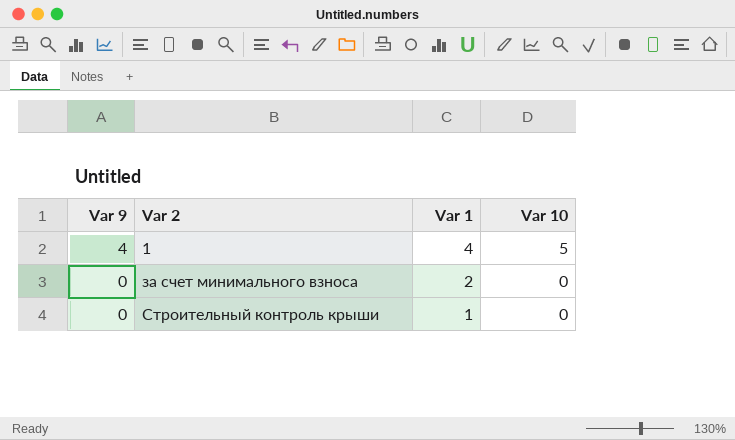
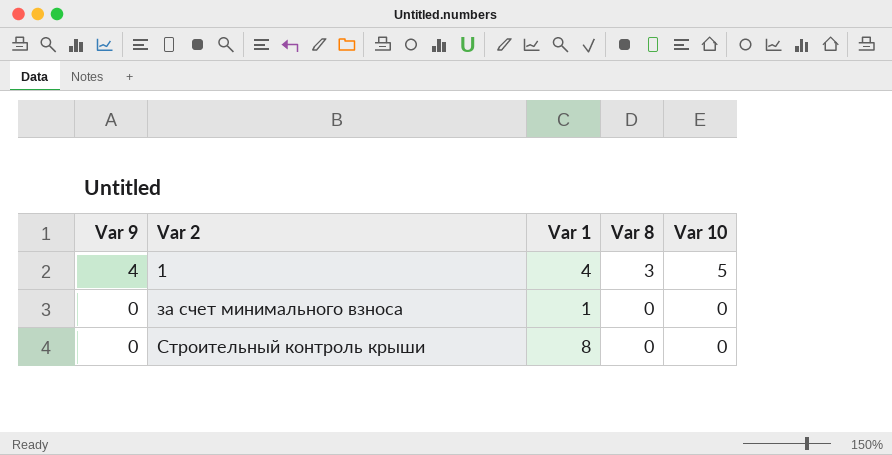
column Var 8 | position: none -> 4
за счет минимального взноса | Var 1: 2 -> 1
Строительный контроль крыши | Var 1: 1 -> 8

